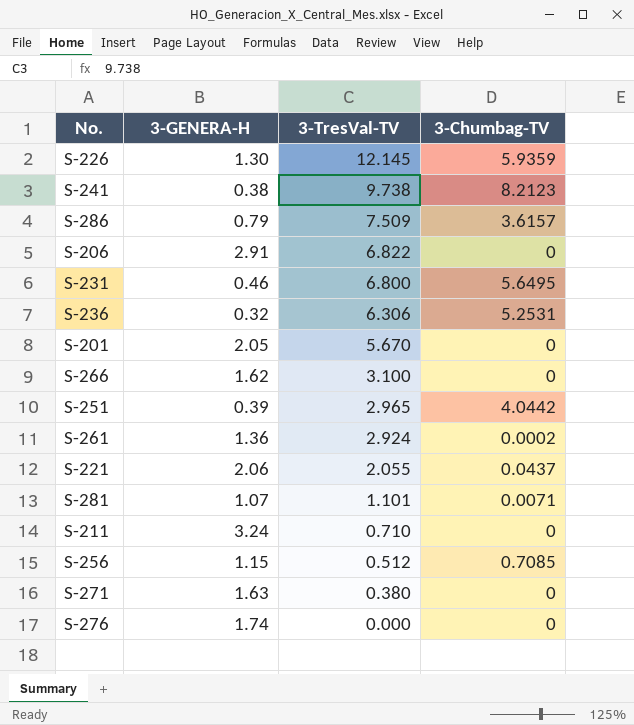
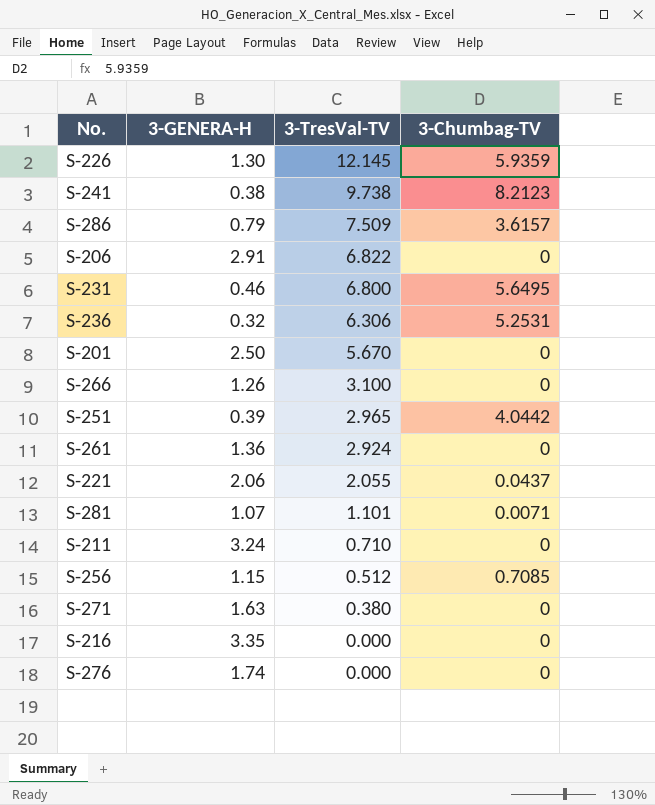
S-201 | 3-GENERA-H: 2.05 -> 2.50
S-266 | 3-GENERA-H: 1.62 -> 1.26
S-261 | 3-Chumbag-TV: 0.0002 -> 0
row S-216: none -> 3.35 | 0.000 | 0

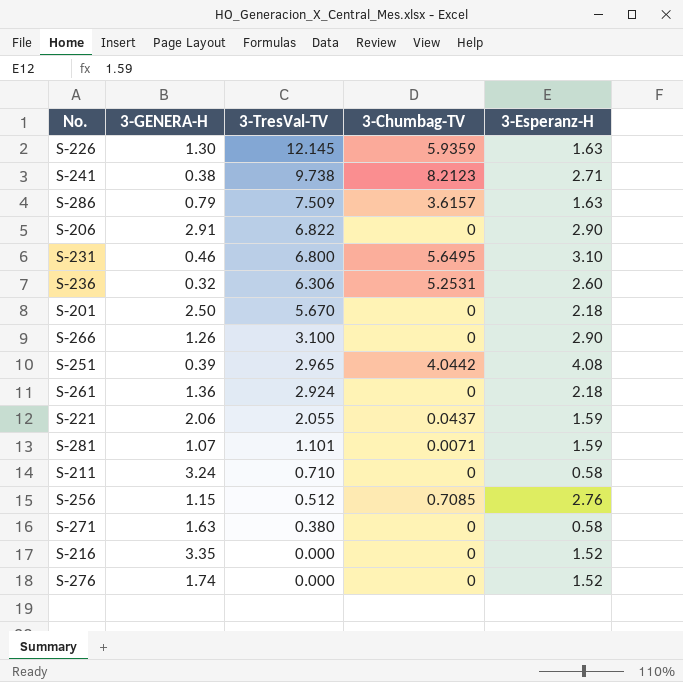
column 3-Esperanz-H | position: none -> 5

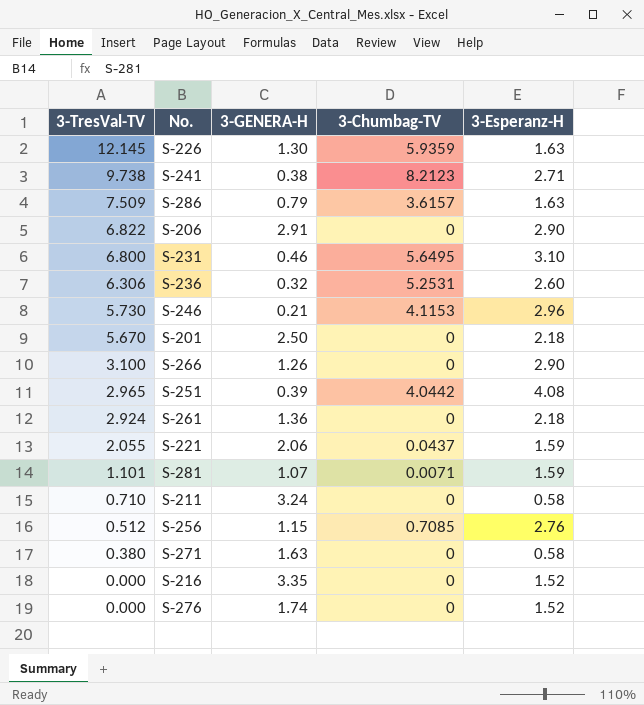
column 3-TresVal-TV | position: 3 -> 1
row S-246: none -> 5.730 | 0.21 | 4.1153 | 2.96

